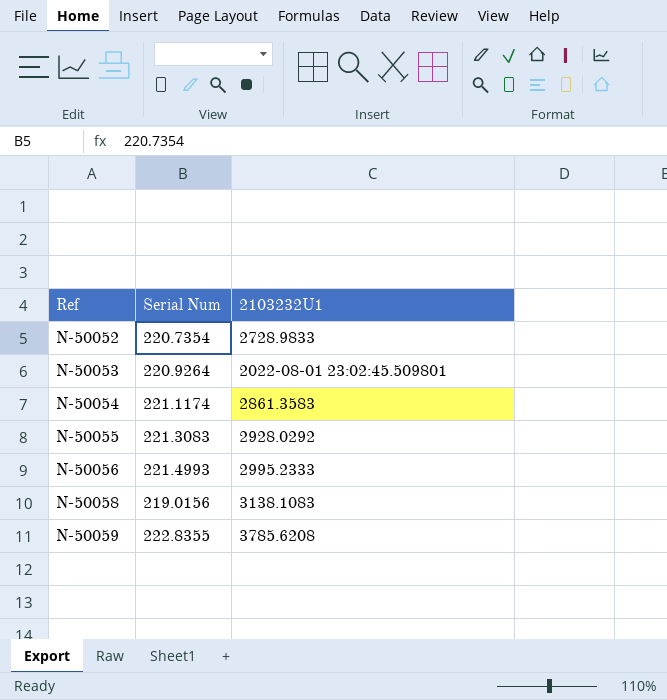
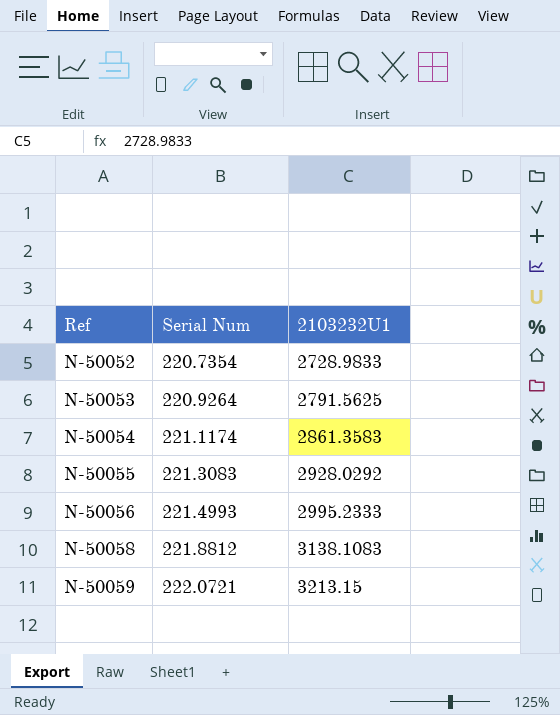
N-50053 | 2103232U1: 2022-08-01 23:02:45.509801 -> 2791.5625
N-50058 | Serial Num: 219.0156 -> 221.8812
N-50059 | Serial Num: 222.8355 -> 222.0721
N-50059 | 2103232U1: 3785.6208 -> 3213.15

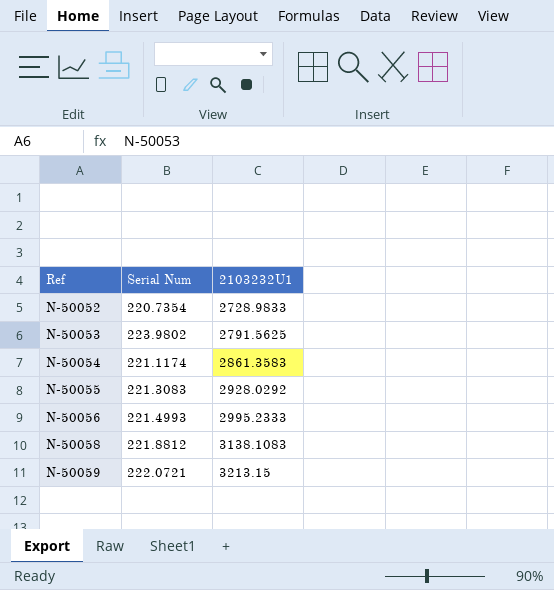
N-50053 | Serial Num: 220.9264 -> 223.9802

